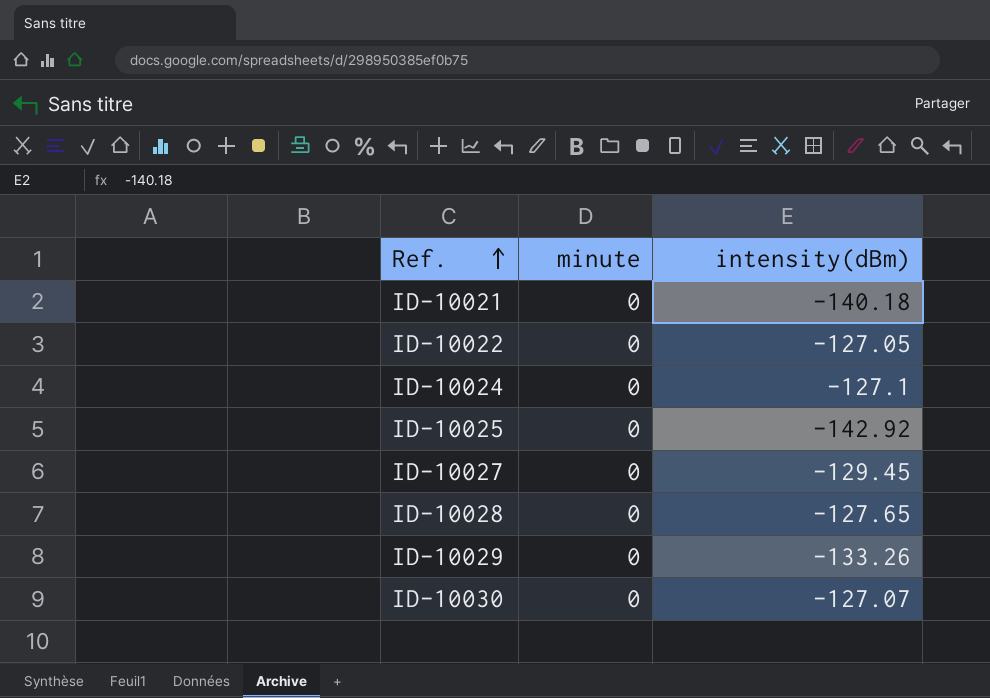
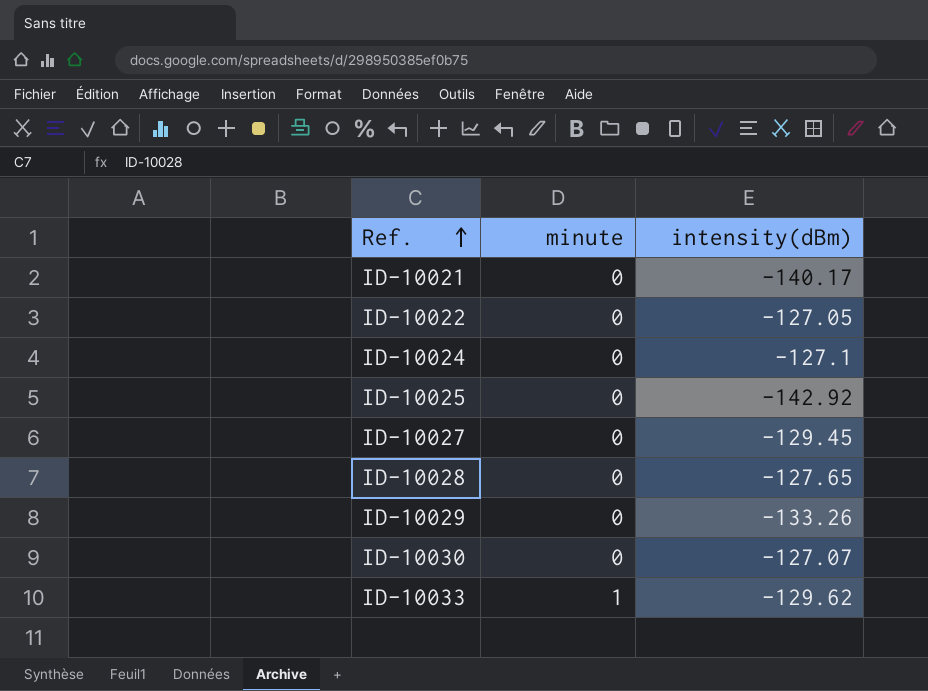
ID-10021 | intensity(dBm): -140.18 -> -140.17
row ID-10033: none -> 1 | -129.62

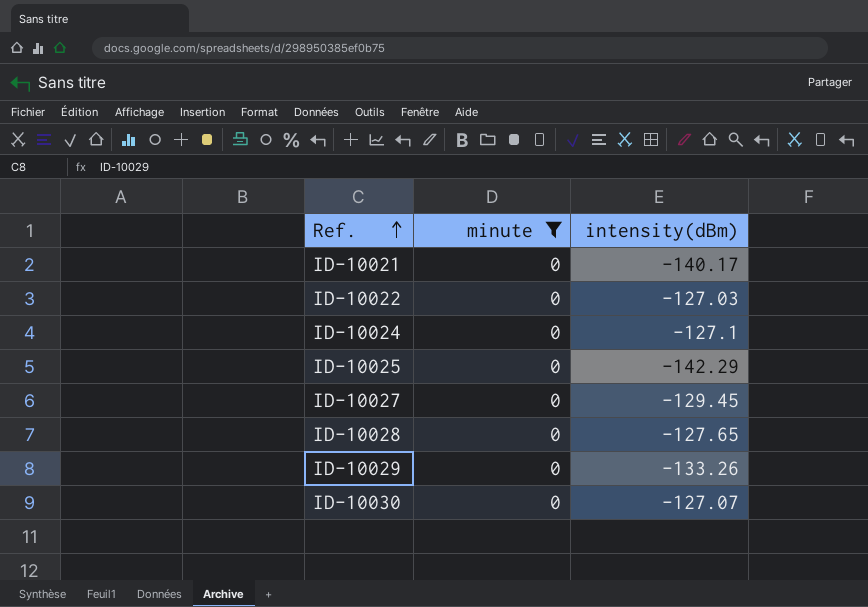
filter: none -> minute = 0
ID-10022 | intensity(dBm): -127.05 -> -127.03
ID-10025 | intensity(dBm): -142.92 -> -142.29

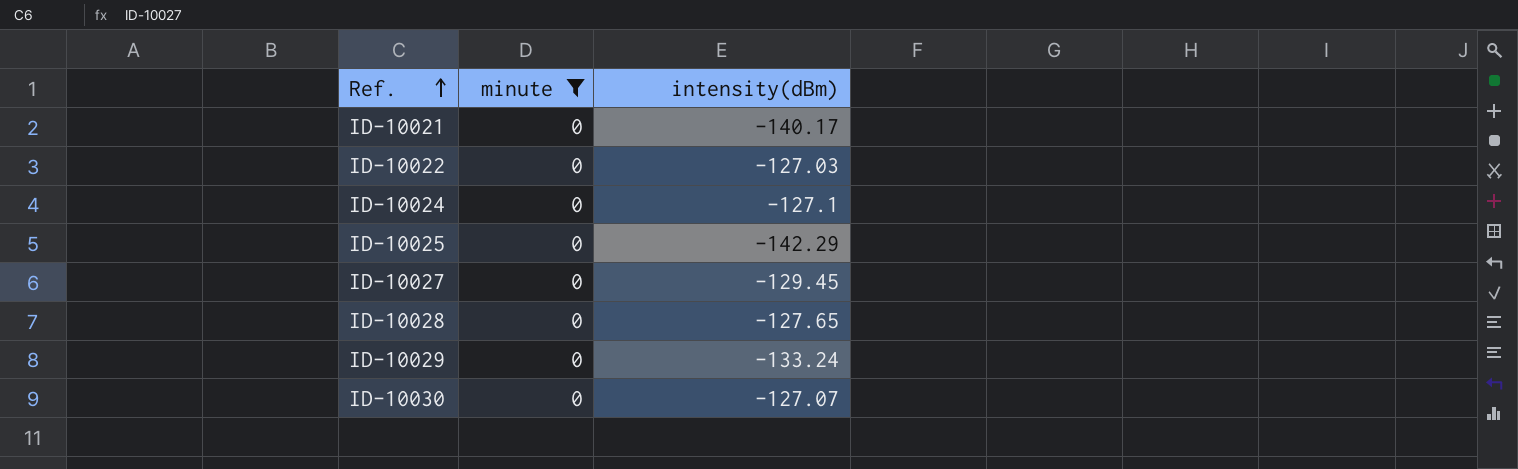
ID-10029 | intensity(dBm): -133.26 -> -133.24

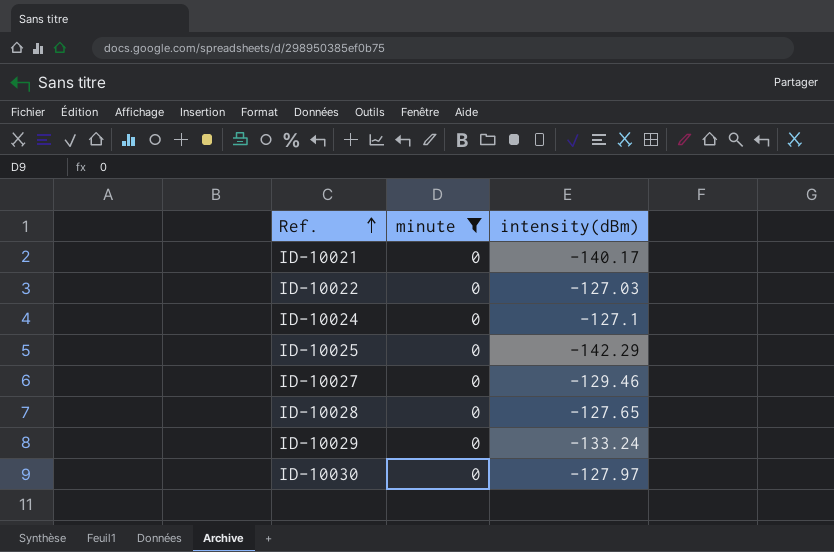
ID-10027 | intensity(dBm): -129.45 -> -129.46
ID-10030 | intensity(dBm): -127.07 -> -127.97

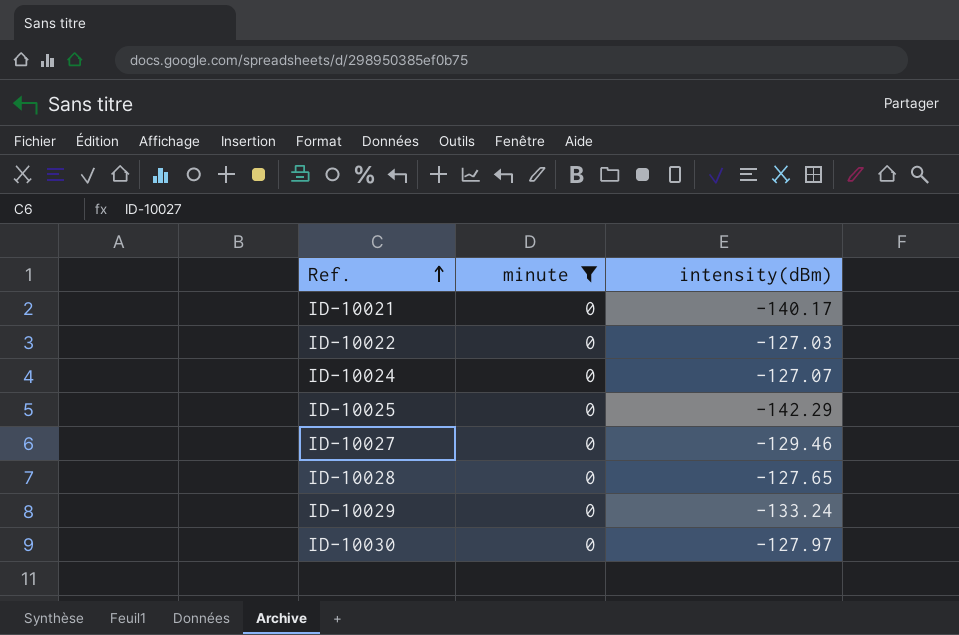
ID-10024 | intensity(dBm): -127.1 -> -127.07

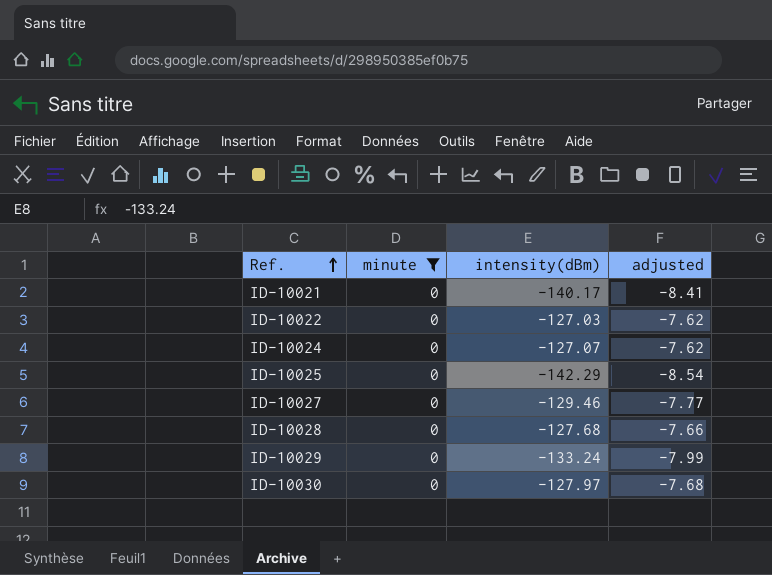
column adjusted | formula: none -> [intensity(dBm)] * 0.06
ID-10028 | intensity(dBm): -127.65 -> -127.68

